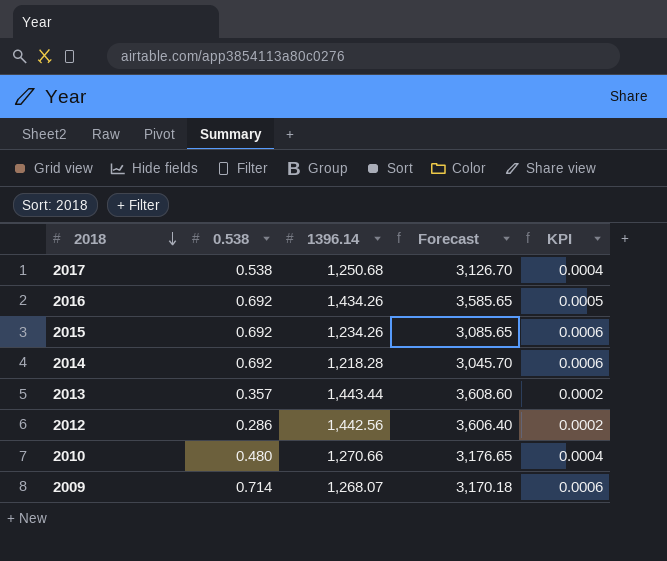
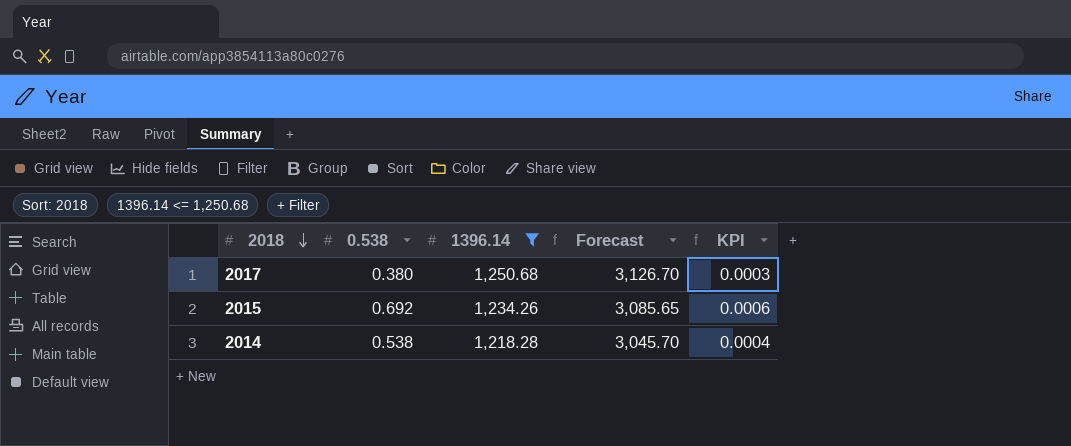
filter: none -> 1396.14 <= 1,250.68
2017 | 0.538: 0.538 -> 0.380
2017 | KPI: 0.0004 -> 0.0003
2014 | 0.538: 0.692 -> 0.538
2014 | KPI: 0.0006 -> 0.0004

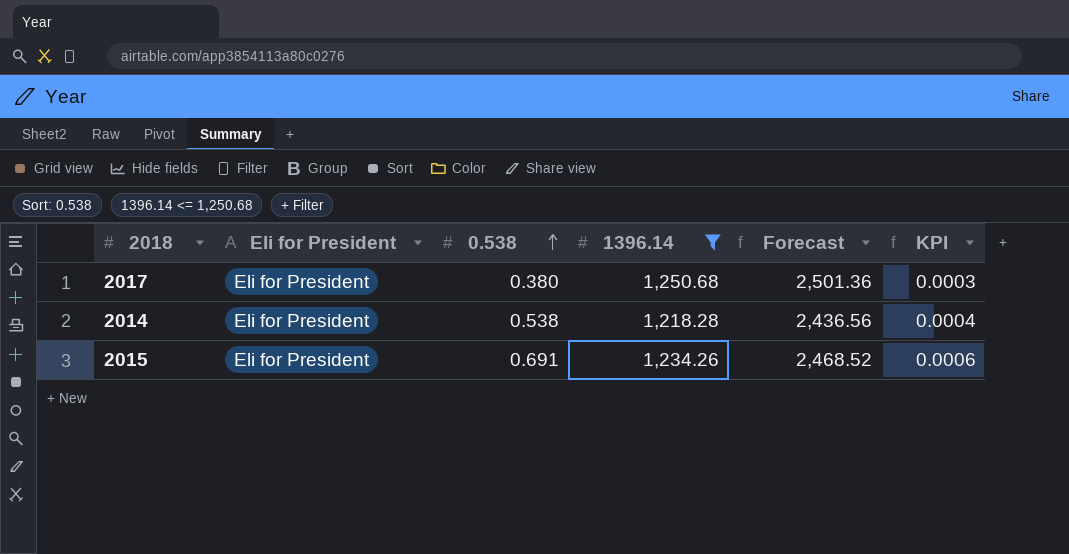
row order: 2018 descending -> 0.538 ascending
column Eli for President | position: none -> 2
column Forecast | formula: [1396.14] * 2.5 -> [1396.14] * 2
2015 | 0.538: 0.692 -> 0.691

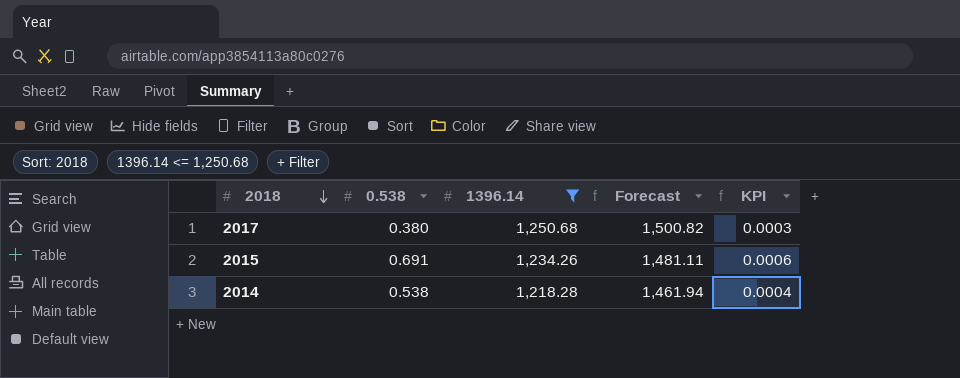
row order: 0.538 ascending -> 2018 descending
column Eli for President | position: 2 -> none
column Forecast | formula: [1396.14] * 2 -> [1396.14] * 1.2

